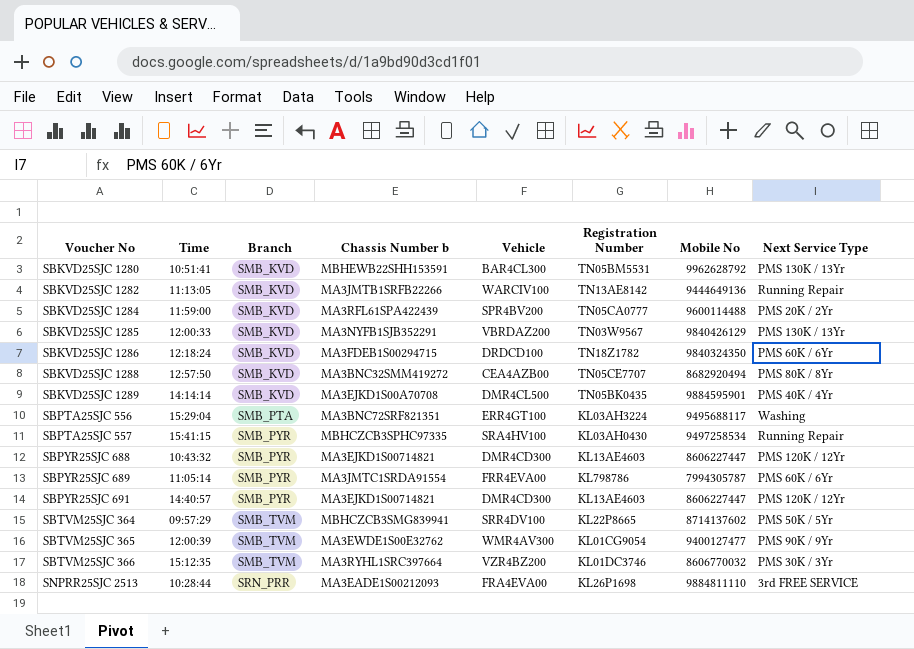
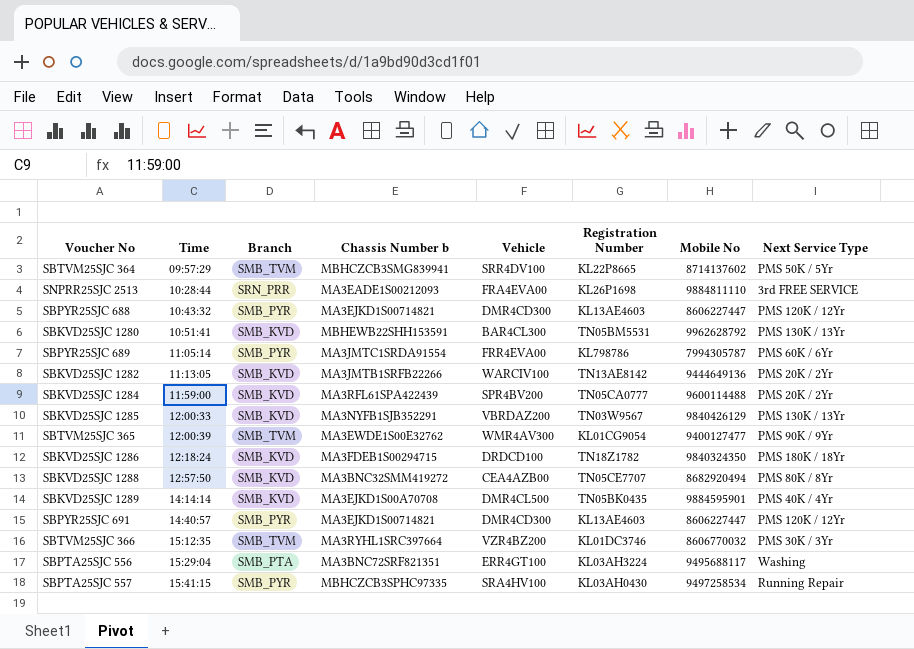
row order: Voucher No ascending -> Time ascending
SBKVD25SJC 1282 | Next Service Type: Running Repair -> PMS 20K / 2Yr
SBKVD25SJC 1286 | Next Service Type: PMS 60K / 6Yr -> PMS 180K / 18Yr

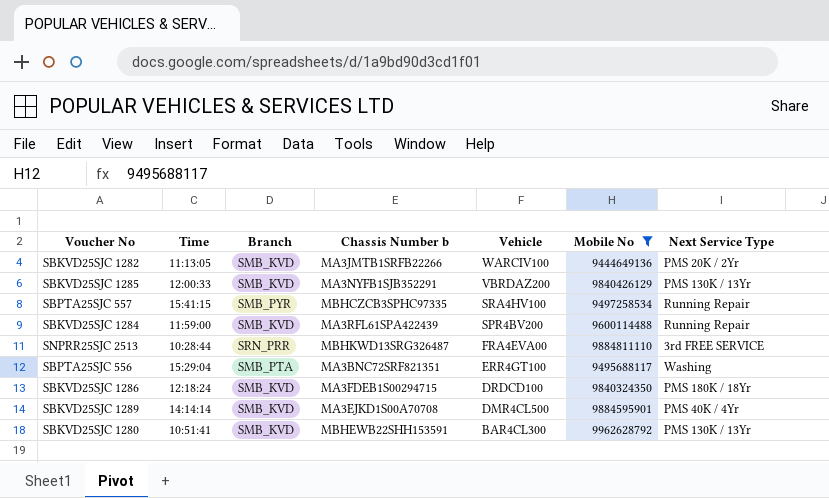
filter: none -> Mobile No >= 9444649136
row order: Time ascending -> Vehicle descending
column Registration Number | position: 6 -> none
SBKVD25SJC 1284 | Next Service Type: PMS 20K / 2Yr -> Running Repair
SNPRR25SJC 2513 | Chassis Number b: MA3EADE1S00212093 -> MBHKWD13SRG326487

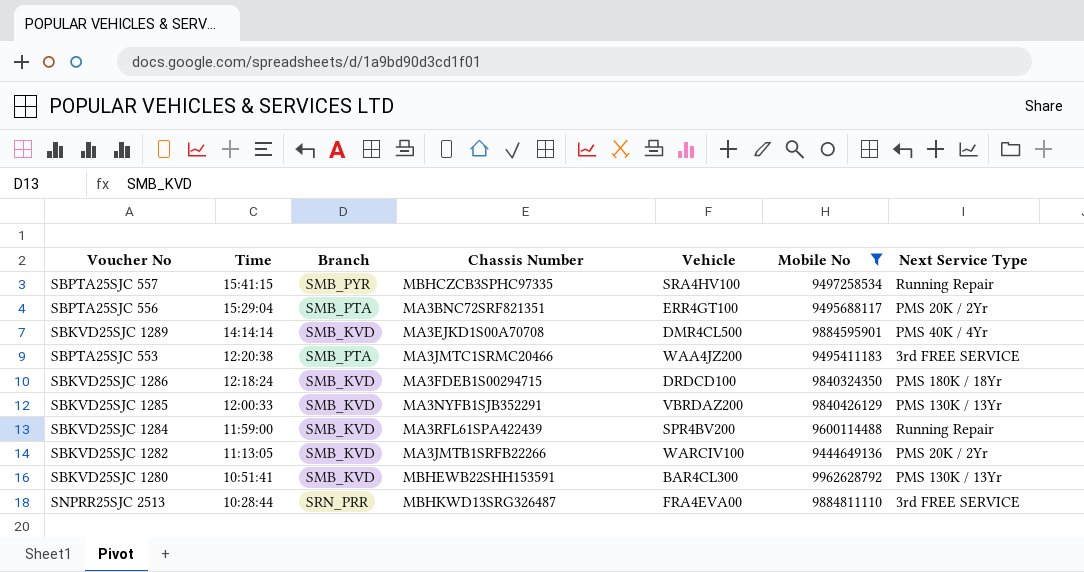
row order: Vehicle descending -> Time descending
column name: Chassis Number b -> Chassis Number
SBPTA25SJC 556 | Next Service Type: Washing -> PMS 20K / 2Yr
row SBPTA25SJC 553: none -> 12:20:38 | SMB_PTA | MA3JMTC1SRMC20466 | WAA4JZ200 | 9495411183 | 3rd FREE SERVICE

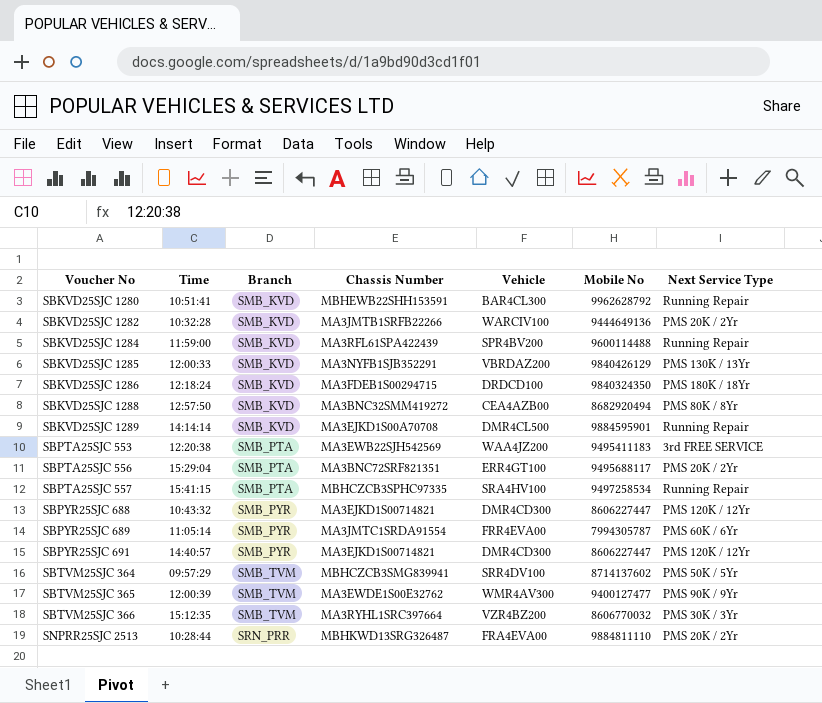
filter: Mobile No >= 9444649136 -> none
row order: Time descending -> Voucher No ascending
SBKVD25SJC 1280 | Next Service Type: PMS 130K / 13Yr -> Running Repair
SBKVD25SJC 1282 | Time: 11:13:05 -> 10:32:28
SBKVD25SJC 1289 | Next Service Type: PMS 40K / 4Yr -> Running Repair
SBPTA25SJC 553 | Chassis Number: MA3JMTC1SRMC20466 -> MA3EWB22SJH542569
SBPTA25SJC 557 | Branch: SMB_PYR -> SMB_PTA
SNPRR25SJC 2513 | Next Service Type: 3rd FREE SERVICE -> PMS 20K / 2Yr

